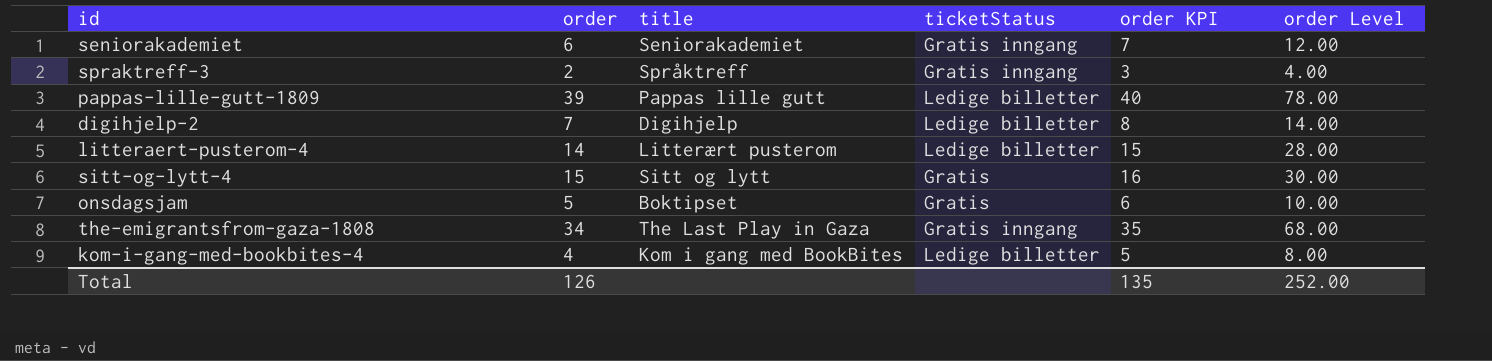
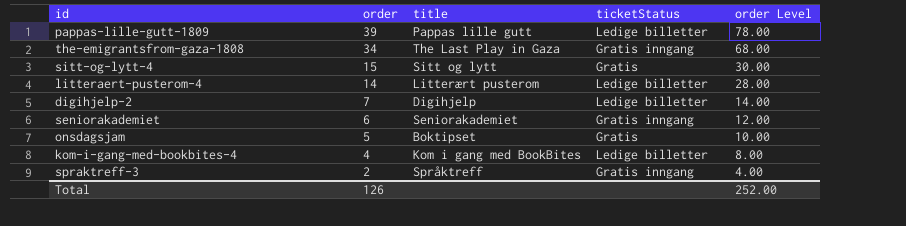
row order: none -> order descending
column order KPI | formula: [order] + 1 -> none

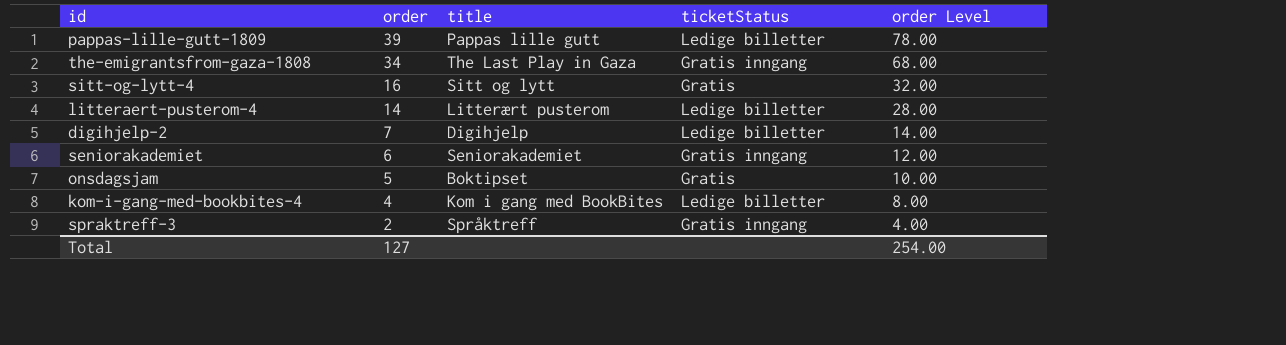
sitt-og-lytt-4 | order: 15 -> 16
sitt-og-lytt-4 | order Level: 30.00 -> 32.00
Total | order: 126 -> 127
Total | order Level: 252.00 -> 254.00

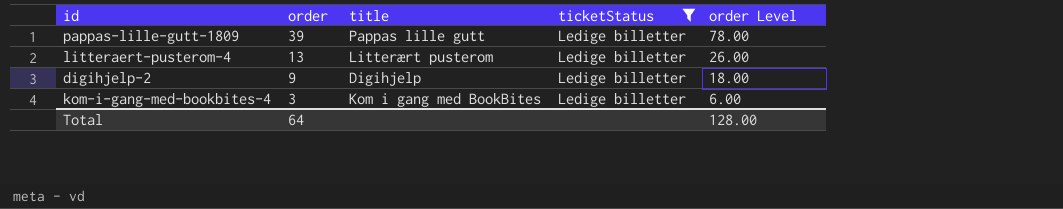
filter: none -> ticketStatus = Ledige billetter
litteraert-pusterom-4 | order: 14 -> 13
litteraert-pusterom-4 | order Level: 28.00 -> 26.00
digihjelp-2 | order: 7 -> 9
digihjelp-2 | order Level: 14.00 -> 18.00
kom-i-gang-med-bookbites-4 | order: 4 -> 3
kom-i-gang-med-bookbites-4 | order Level: 8.00 -> 6.00
Total | order: 127 -> 64
Total | order Level: 254.00 -> 128.00

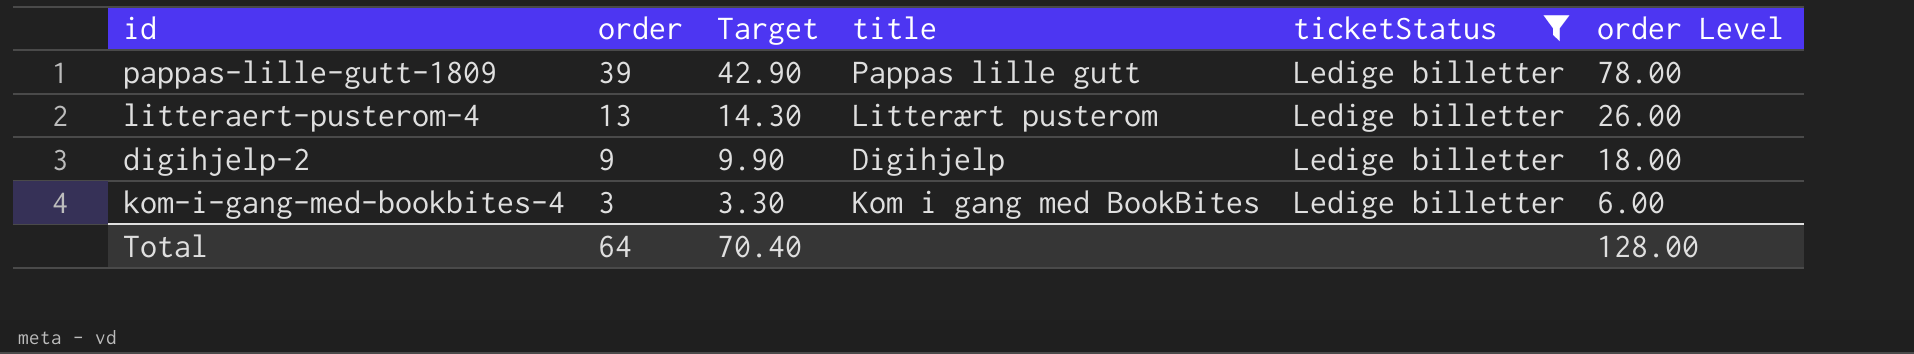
column Target | formula: none -> [order] * 1.1

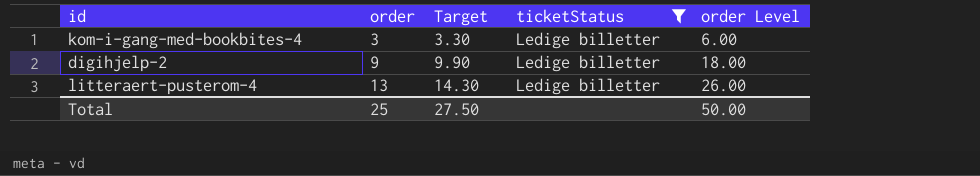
row order: order descending -> order ascending
column title | position: 4 -> none
row pappas-lille-gutt-1809: 39 | 42.90 | Pappas lille gutt | Ledige billetter | 78.00 -> none
Total | order: 64 -> 25
Total | Target: 70.40 -> 27.50
Total | order Level: 128.00 -> 50.00

